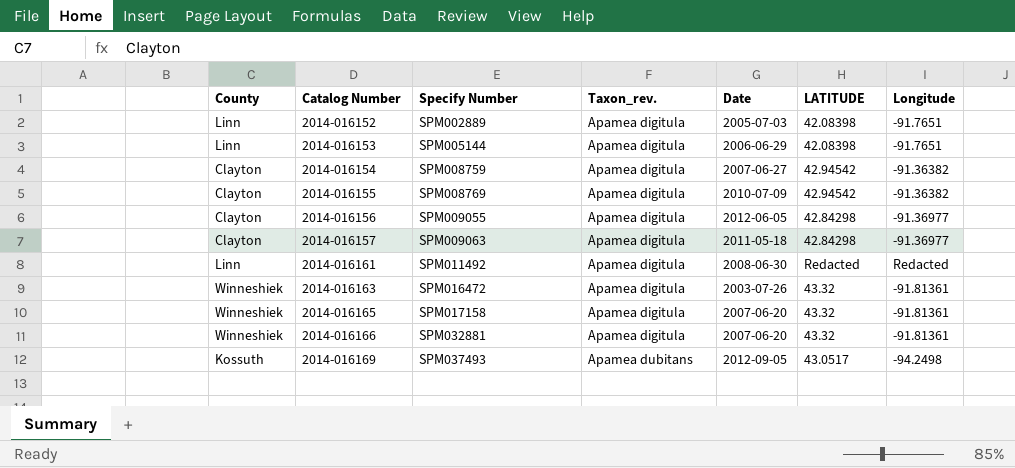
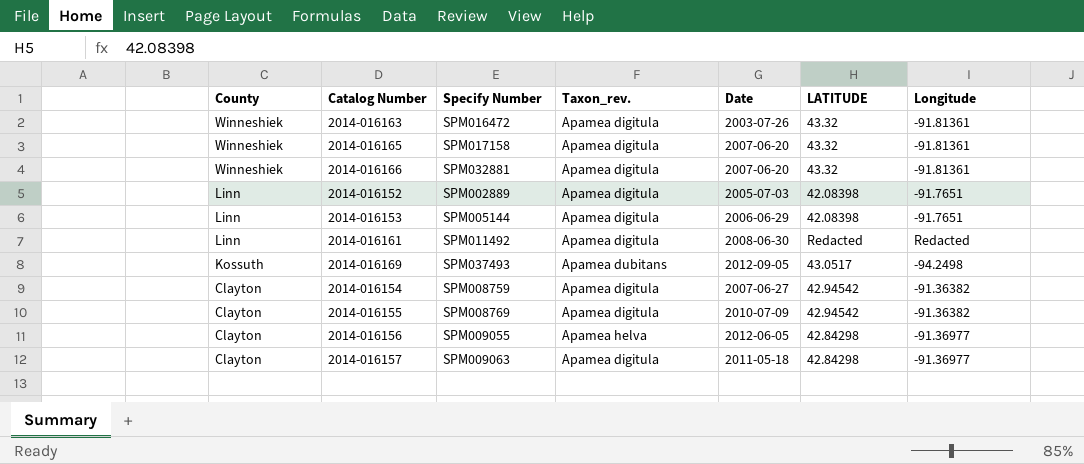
row order: Catalog Number ascending -> County descending
2014-016156 | Taxon_rev.: Apamea digitula -> Apamea helva

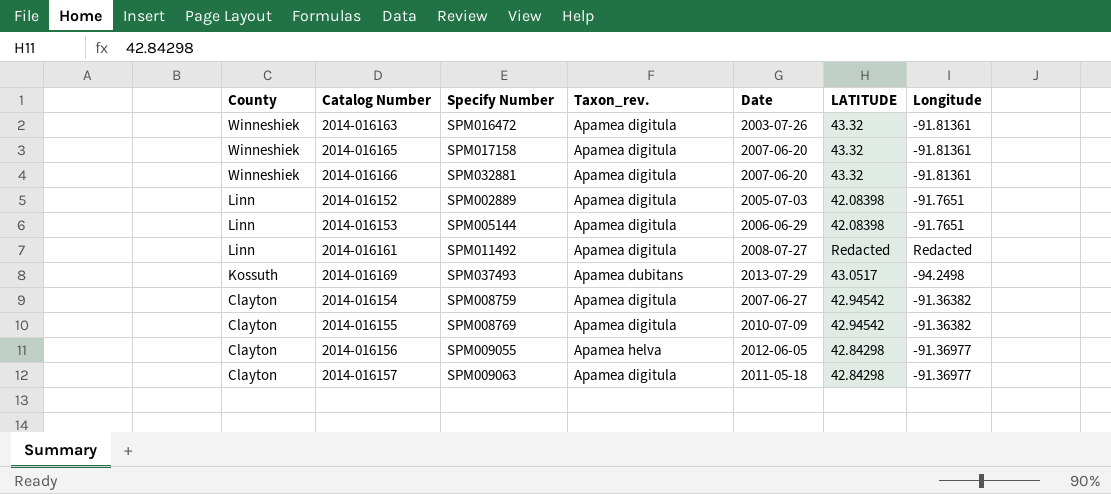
2014-016161 | Date: 2008-06-30 -> 2008-07-27
2014-016169 | Date: 2012-09-05 -> 2013-07-29

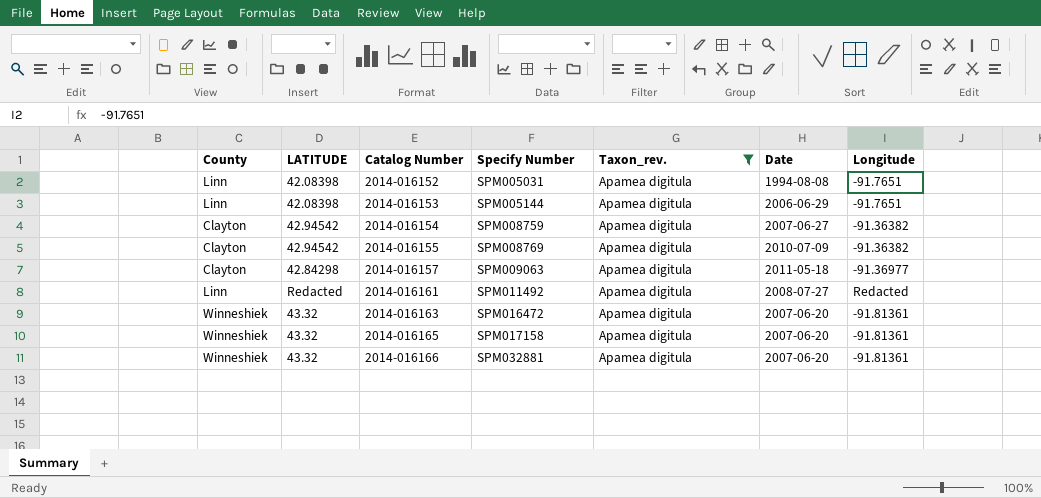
filter: none -> Taxon_rev. = Apamea digitula
row order: County descending -> Catalog Number ascending
column LATITUDE | position: 6 -> 2
2014-016152 | Specify Number: SPM002889 -> SPM005031
2014-016152 | Date: 2005-07-03 -> 1994-08-08
2014-016163 | Date: 2003-07-26 -> 2007-06-20

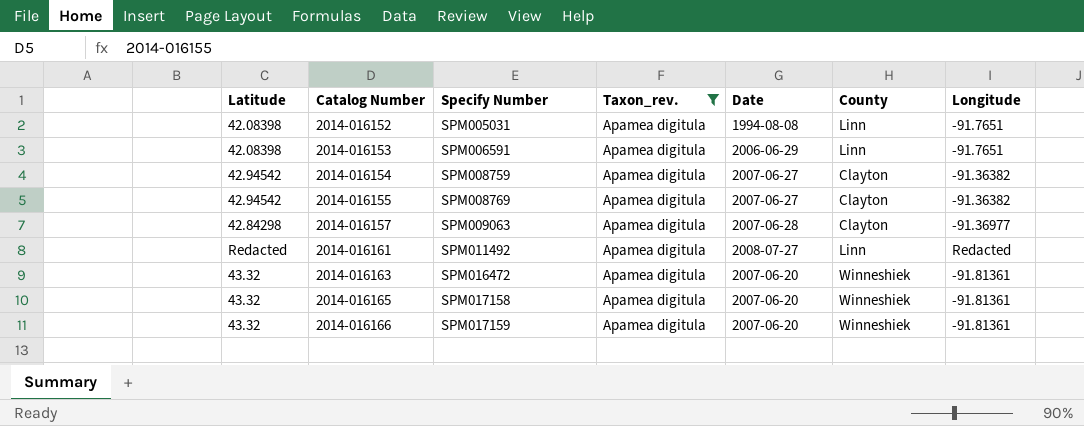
column name: LATITUDE -> Latitude
column County | position: 1 -> 6
2014-016153 | Specify Number: SPM005144 -> SPM006591
2014-016155 | Date: 2010-07-09 -> 2007-06-27
2014-016157 | Date: 2011-05-18 -> 2007-06-28
2014-016166 | Specify Number: SPM032881 -> SPM017159

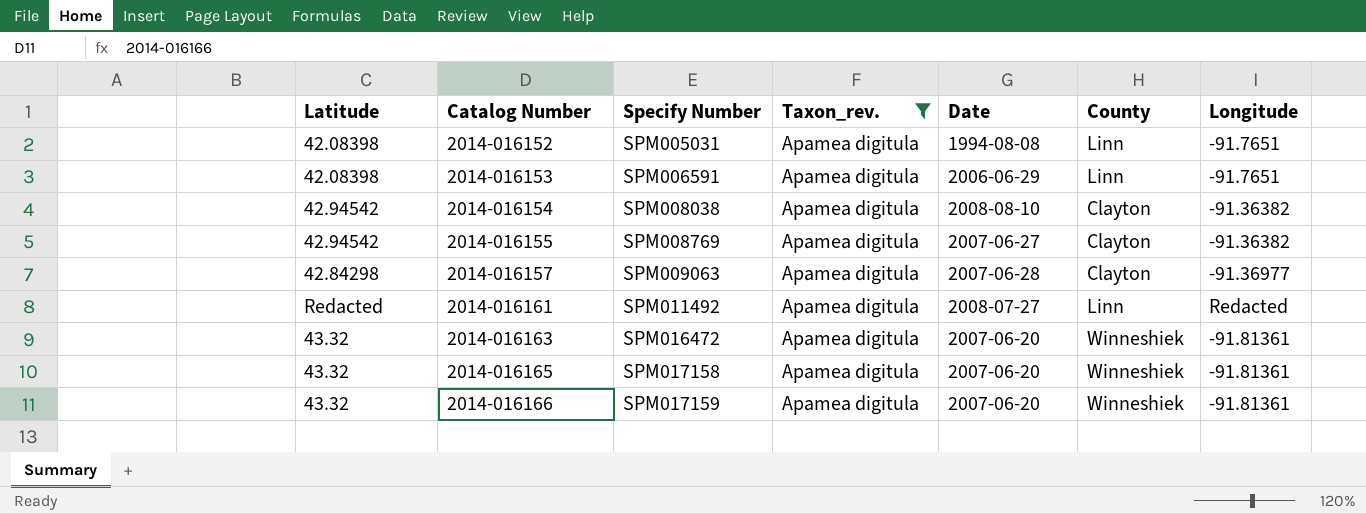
2014-016154 | Specify Number: SPM008759 -> SPM008038
2014-016154 | Date: 2007-06-27 -> 2008-08-10

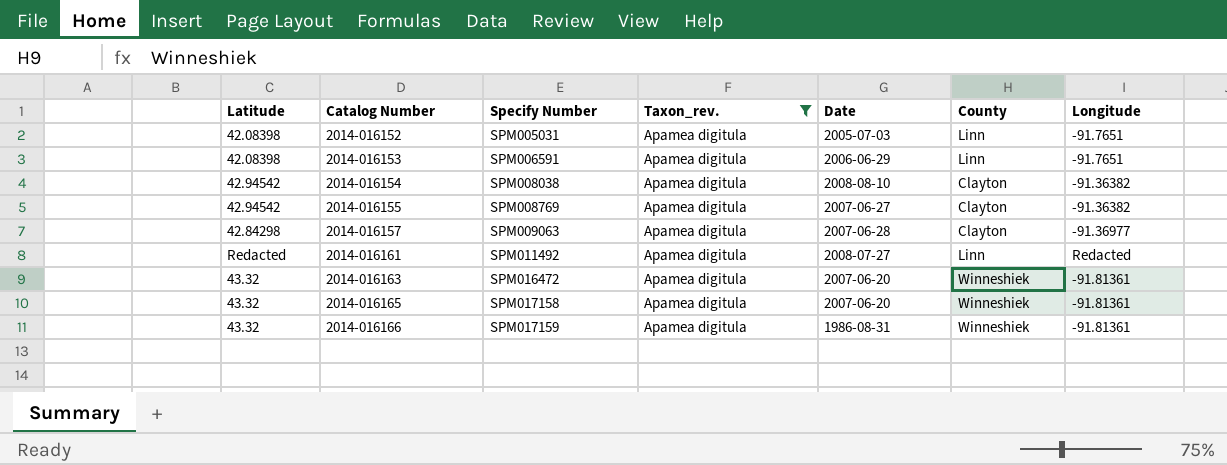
2014-016152 | Date: 1994-08-08 -> 2005-07-03
2014-016166 | Date: 2007-06-20 -> 1986-08-31

